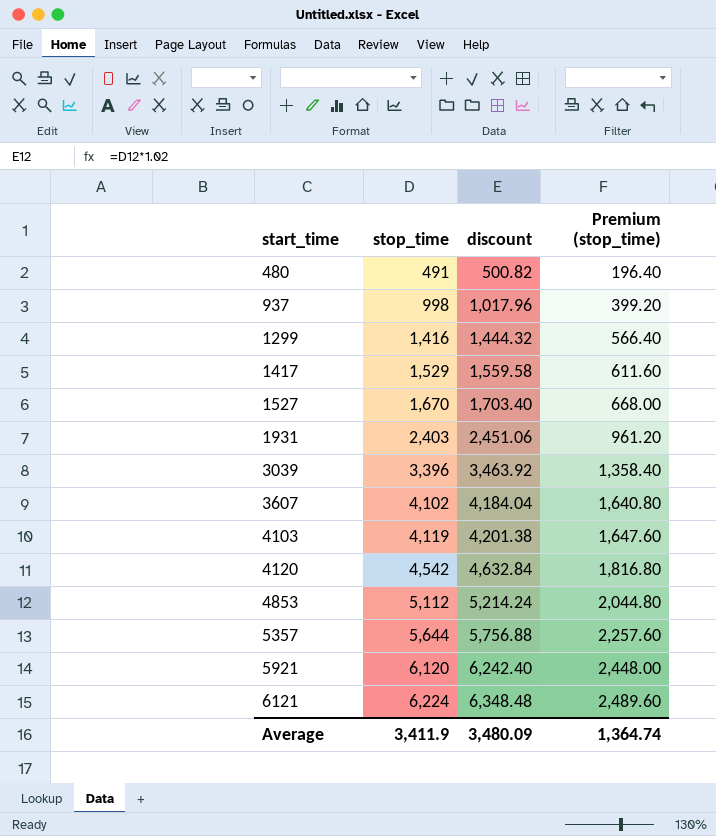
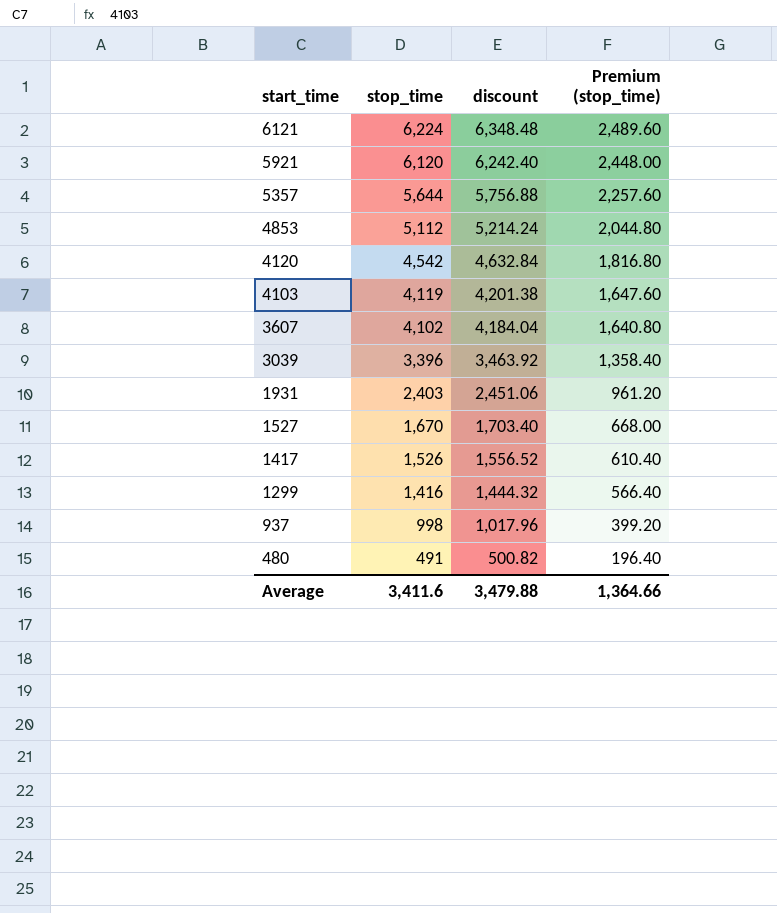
row order: start_time ascending -> start_time descending
1417 | stop_time: 1,529 -> 1,526
1417 | discount: 1,559.58 -> 1,556.52
1417 | Premium (stop_time): 611.60 -> 610.40
Average | stop_time: 3,411.9 -> 3,411.6
Average | discount: 3,480.09 -> 3,479.88
Average | Premium (stop_time): 1,364.74 -> 1,364.66

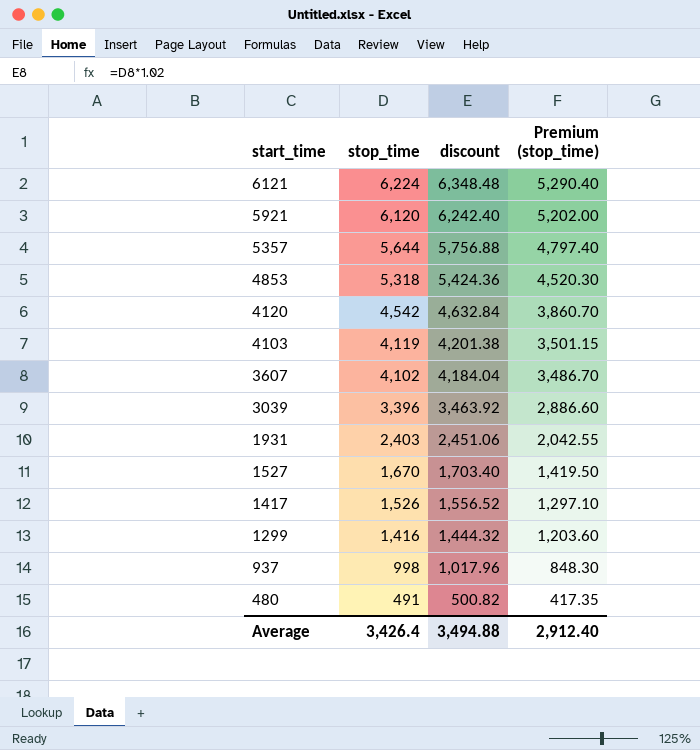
column Premium (stop_time) | formula: [stop_time] * 0.4 -> [stop_time] * 0.85
4853 | stop_time: 5,112 -> 5,318
4853 | discount: 5,214.24 -> 5,424.36
Average | stop_time: 3,411.6 -> 3,426.4
Average | discount: 3,479.88 -> 3,494.88
Average | Premium (stop_time): 1,364.66 -> 2,912.40

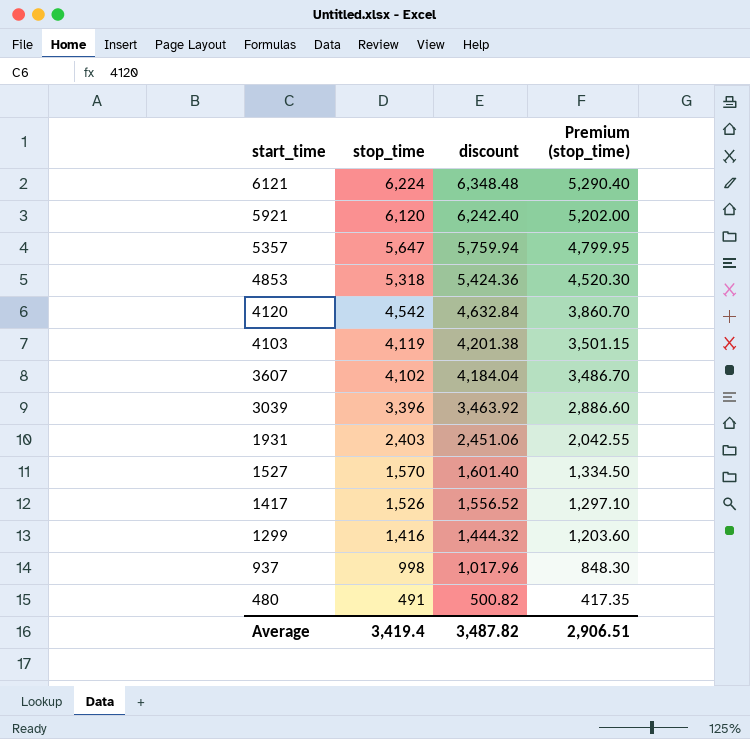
5357 | stop_time: 5,644 -> 5,647
5357 | discount: 5,756.88 -> 5,759.94
5357 | Premium (stop_time): 4,797.40 -> 4,799.95
1527 | stop_time: 1,670 -> 1,570
1527 | discount: 1,703.40 -> 1,601.40
1527 | Premium (stop_time): 1,419.50 -> 1,334.50
Average | stop_time: 3,426.4 -> 3,419.4
Average | discount: 3,494.88 -> 3,487.82
Average | Premium (stop_time): 2,912.40 -> 2,906.51

